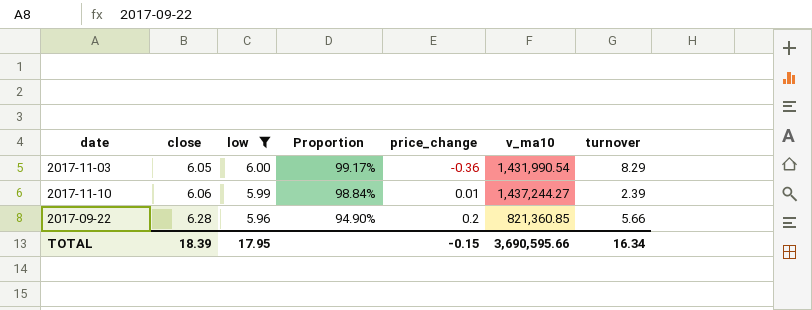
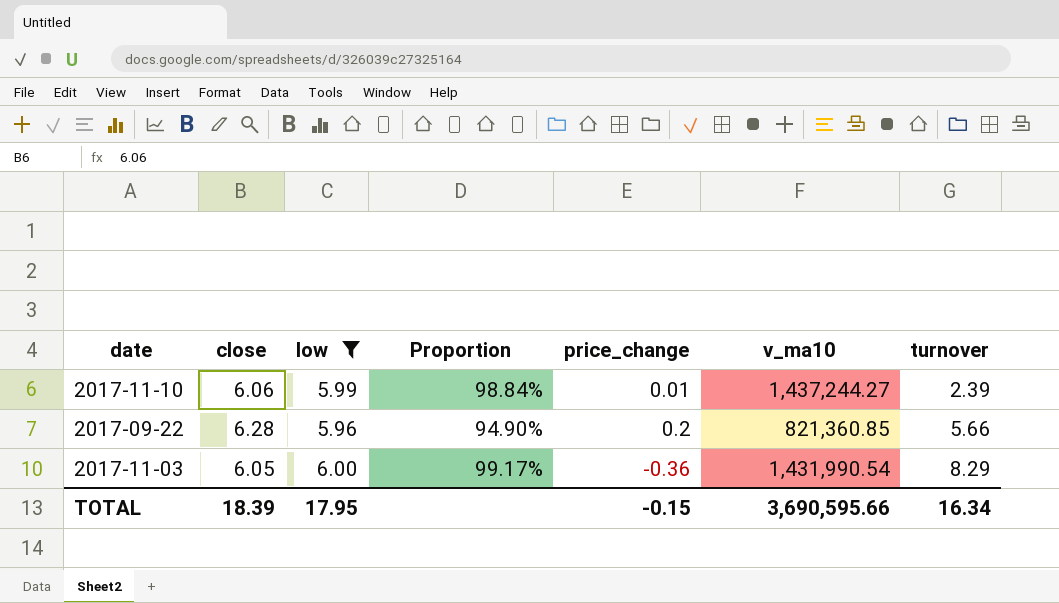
row order: close ascending -> turnover ascending

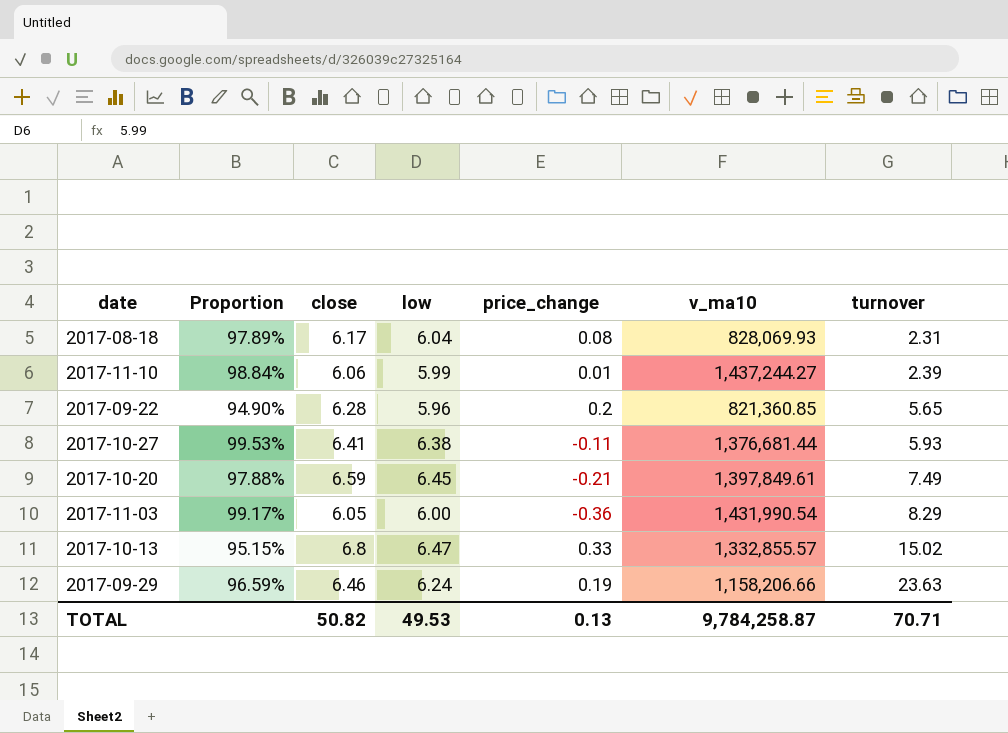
filter: low <= 6.00 -> none
column Proportion | position: 4 -> 2
2017-09-22 | turnover: 5.66 -> 5.65
TOTAL | close: 18.39 -> 50.82
TOTAL | low: 17.95 -> 49.53
TOTAL | price_change: -0.15 -> 0.13
TOTAL | v_ma10: 3,690,595.66 -> 9,784,258.87
TOTAL | turnover: 16.34 -> 70.71

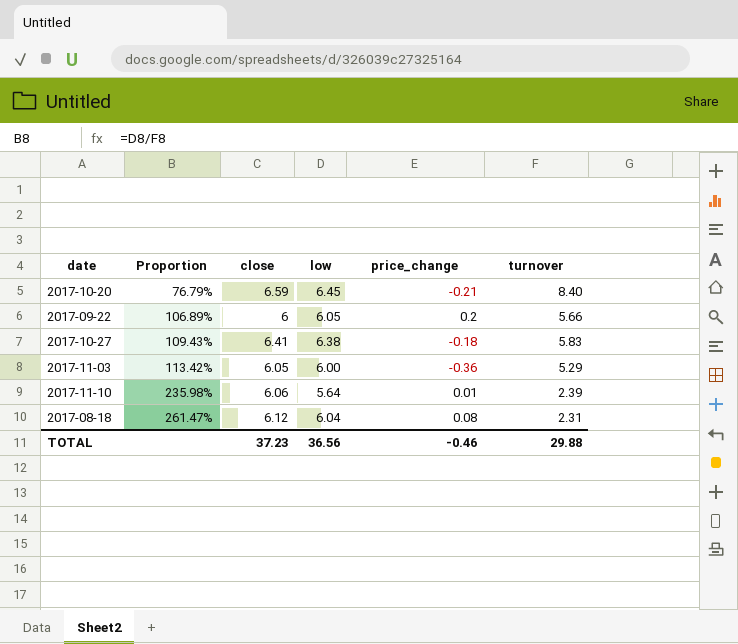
row order: turnover ascending -> Proportion ascending
column v_ma10 | position: 6 -> none
column Proportion | formula: [low] / [close] -> [low] / [turnover]
row 2017-10-13: 95.15% | 6.8 | 6.47 | 0.33 | 1,332,855.57 | 15.02 -> none
row 2017-09-29: 96.59% | 6.46 | 6.24 | 0.19 | 1,158,206.66 | 23.63 -> none
2017-10-20 | turnover: 7.49 -> 8.40
2017-09-22 | close: 6.28 -> 6
2017-09-22 | low: 5.96 -> 6.05
2017-09-22 | turnover: 5.65 -> 5.66
2017-10-27 | price_change: -0.11 -> -0.18
2017-10-27 | turnover: 5.93 -> 5.83
2017-11-03 | turnover: 8.29 -> 5.29
2017-11-10 | low: 5.99 -> 5.64
2017-08-18 | close: 6.17 -> 6.12
TOTAL | close: 50.82 -> 37.23
TOTAL | low: 49.53 -> 36.56
TOTAL | price_change: 0.13 -> -0.46
TOTAL | turnover: 70.71 -> 29.88

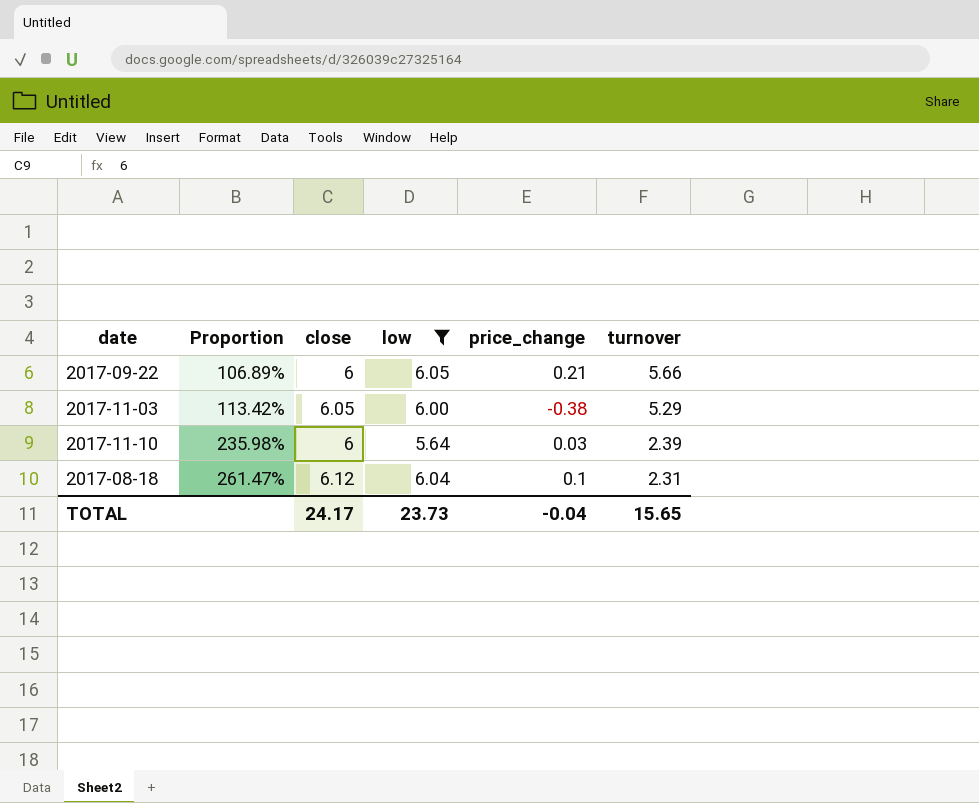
filter: none -> low <= 6.05
2017-09-22 | price_change: 0.2 -> 0.21
2017-11-03 | price_change: -0.36 -> -0.38
2017-11-10 | close: 6.06 -> 6
2017-11-10 | price_change: 0.01 -> 0.03
2017-08-18 | price_change: 0.08 -> 0.1
TOTAL | close: 37.23 -> 24.17
TOTAL | low: 36.56 -> 23.73
TOTAL | price_change: -0.46 -> -0.04
TOTAL | turnover: 29.88 -> 15.65

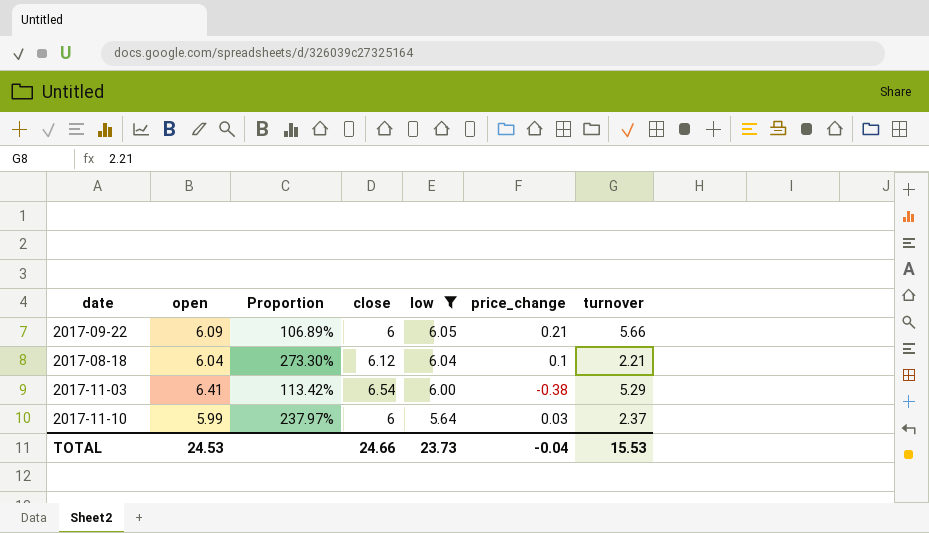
row order: Proportion ascending -> low descending
column open | position: none -> 2
2017-08-18 | Proportion: 261.47% -> 273.30%
2017-08-18 | turnover: 2.31 -> 2.21
2017-11-03 | close: 6.05 -> 6.54
2017-11-10 | Proportion: 235.98% -> 237.97%
2017-11-10 | turnover: 2.39 -> 2.37
TOTAL | close: 24.17 -> 24.66
TOTAL | turnover: 15.65 -> 15.53

